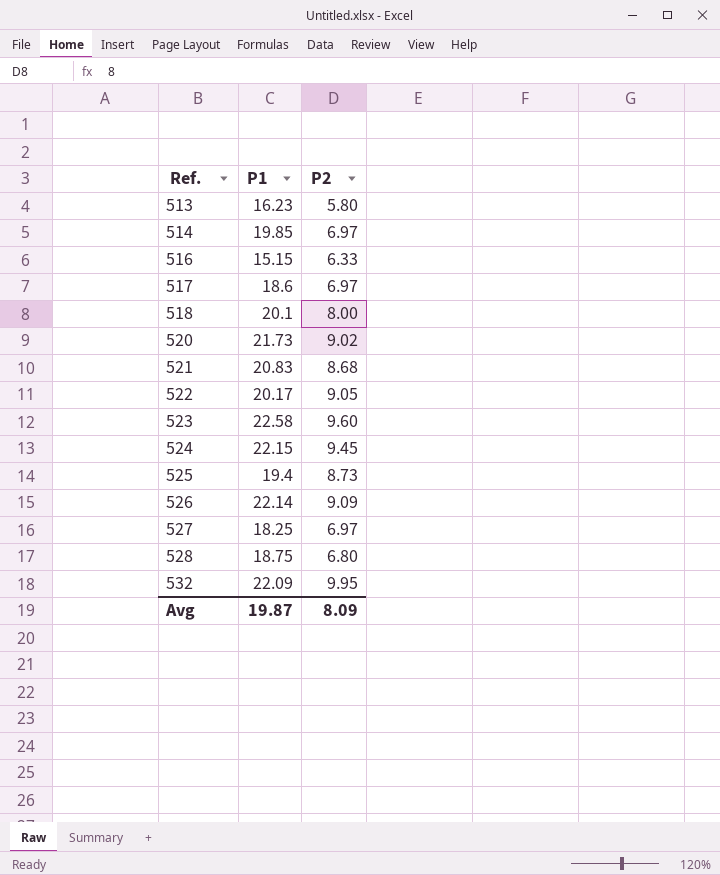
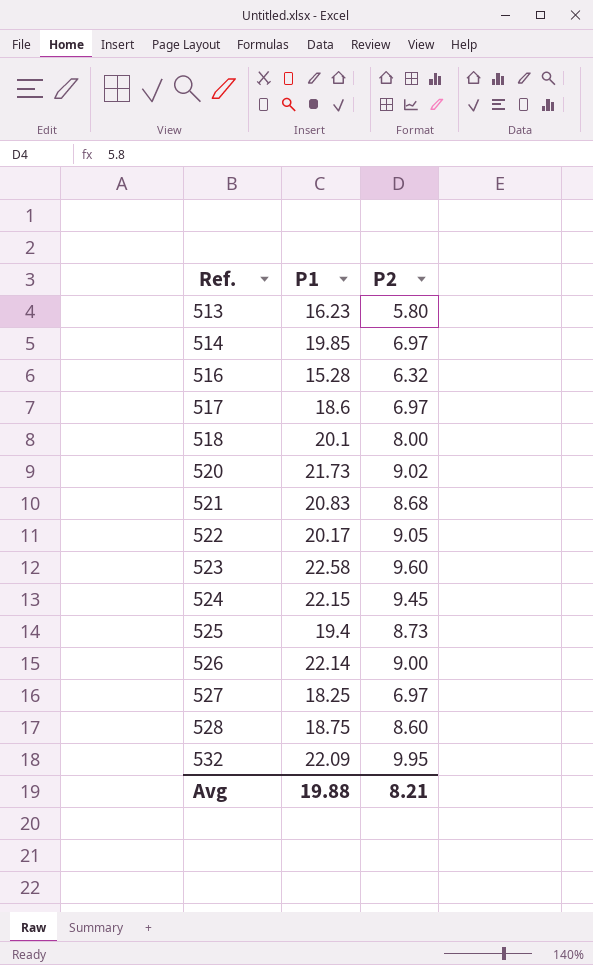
516 | P1: 15.15 -> 15.28
516 | P2: 6.33 -> 6.32
526 | P2: 9.09 -> 9.00
528 | P2: 6.80 -> 8.60
Avg | P1: 19.87 -> 19.88
Avg | P2: 8.09 -> 8.21

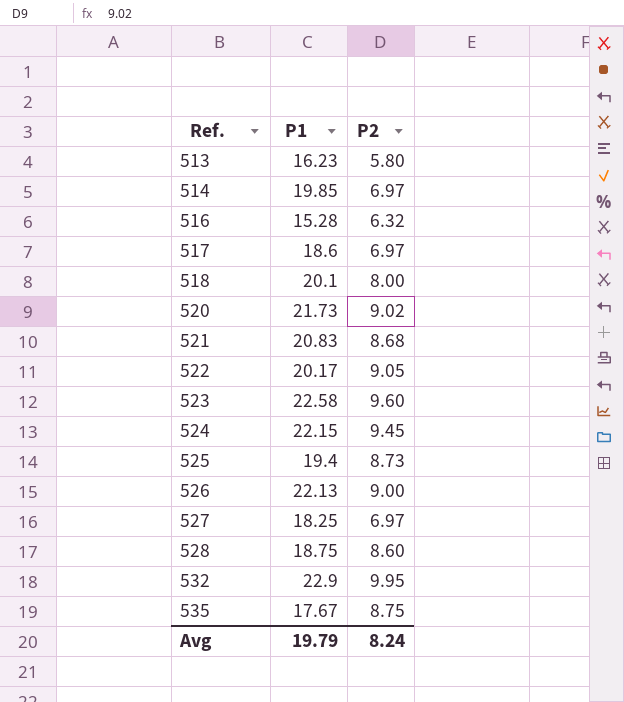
526 | P1: 22.14 -> 22.13
532 | P1: 22.09 -> 22.9
row 535: none -> 17.67 | 8.75
Avg | P1: 19.88 -> 19.79
Avg | P2: 8.21 -> 8.24

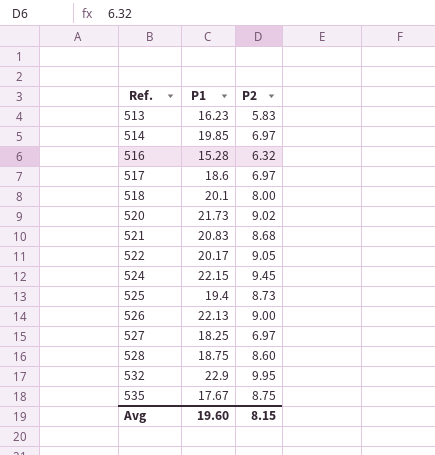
row 523: 22.58 | 9.60 -> none
513 | P2: 5.80 -> 5.83
Avg | P1: 19.79 -> 19.60
Avg | P2: 8.24 -> 8.15

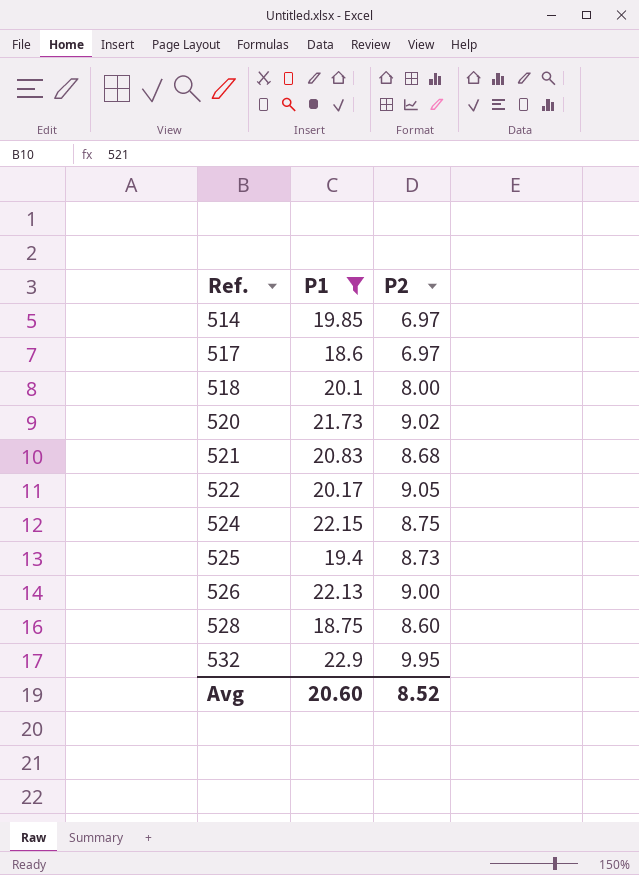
filter: none -> P1 >= 18.6
524 | P2: 9.45 -> 8.75
Avg | P1: 19.60 -> 20.60
Avg | P2: 8.15 -> 8.52

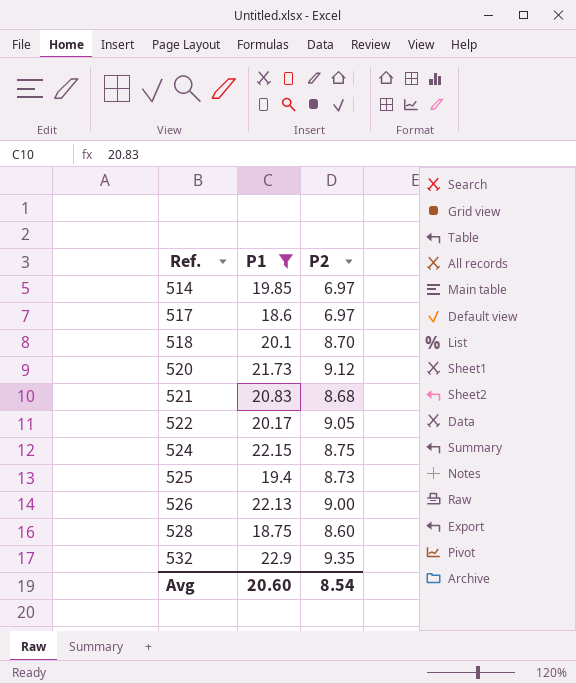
518 | P2: 8.00 -> 8.70
520 | P2: 9.02 -> 9.12
532 | P2: 9.95 -> 9.35
Avg | P2: 8.52 -> 8.54

